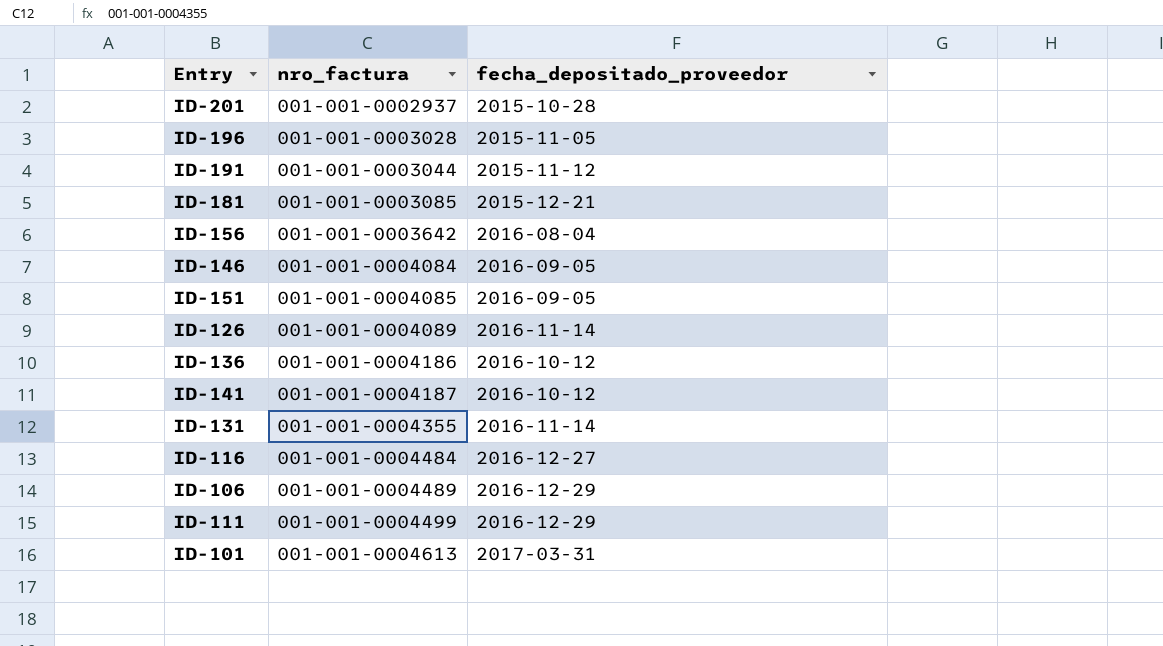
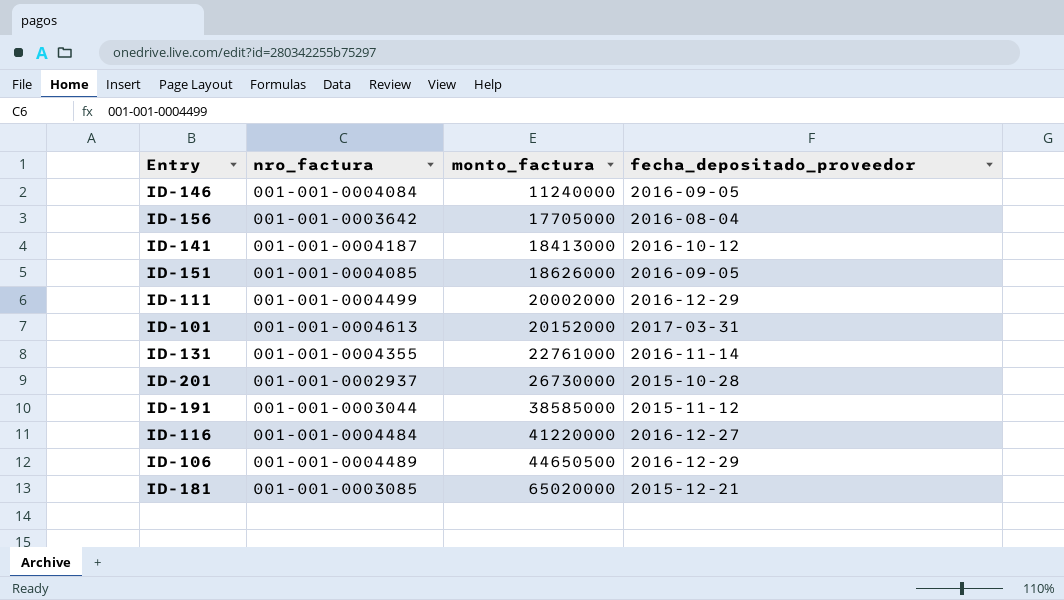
row order: nro_factura ascending -> monto_factura ascending
column monto_factura | position: none -> 3
row ID-196: 001-001-0003028 | 2015-11-05 -> none
row ID-126: 001-001-0004089 | 2016-11-14 -> none
row ID-136: 001-001-0004186 | 2016-10-12 -> none

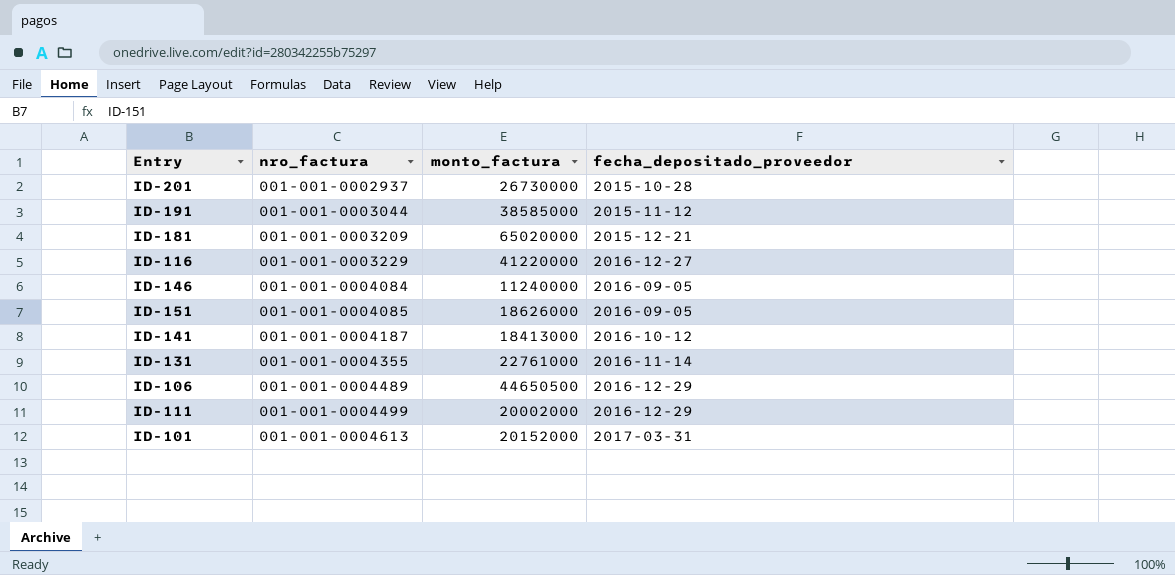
row order: monto_factura ascending -> nro_factura ascending
row ID-156: 001-001-0003642 | 17705000 | 2016-08-04 -> none
ID-181 | nro_factura: 001-001-0003085 -> 001-001-0003209
ID-116 | nro_factura: 001-001-0004484 -> 001-001-0003229

